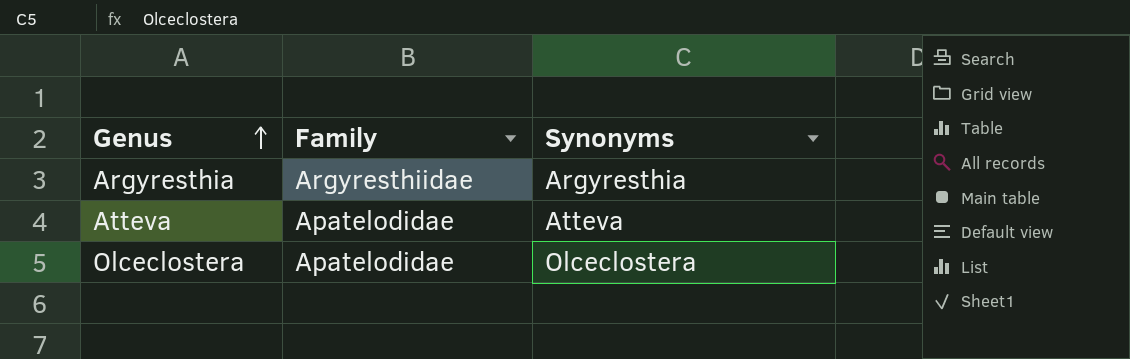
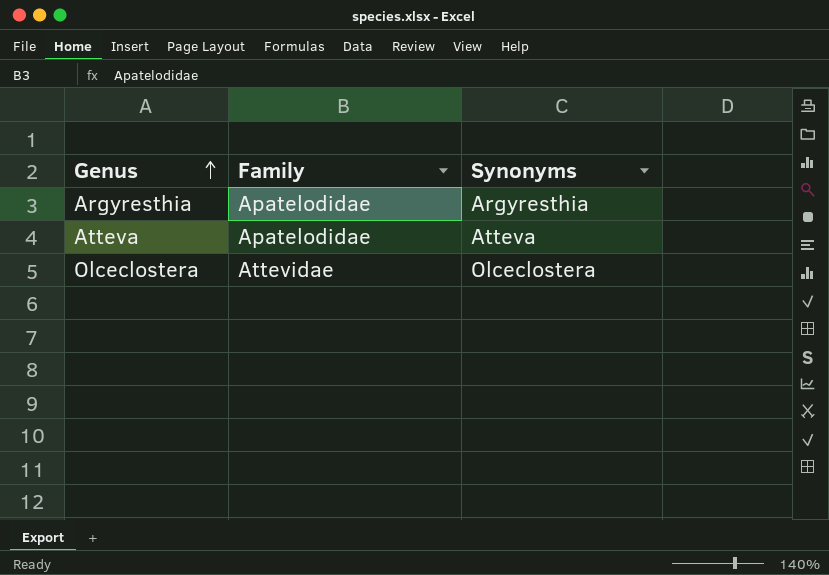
Argyresthia | Family: Argyresthiidae -> Apatelodidae
Olceclostera | Family: Apatelodidae -> Attevidae

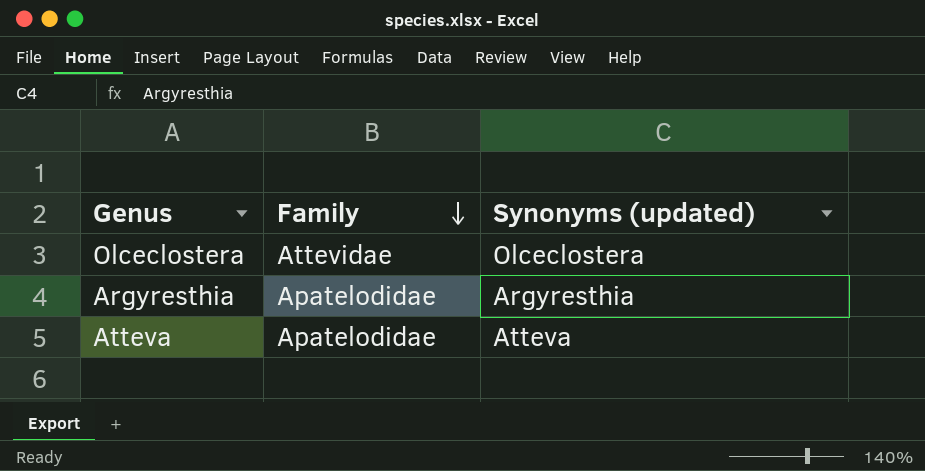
row order: Genus ascending -> Family descending
column name: Synonyms -> Synonyms (updated)

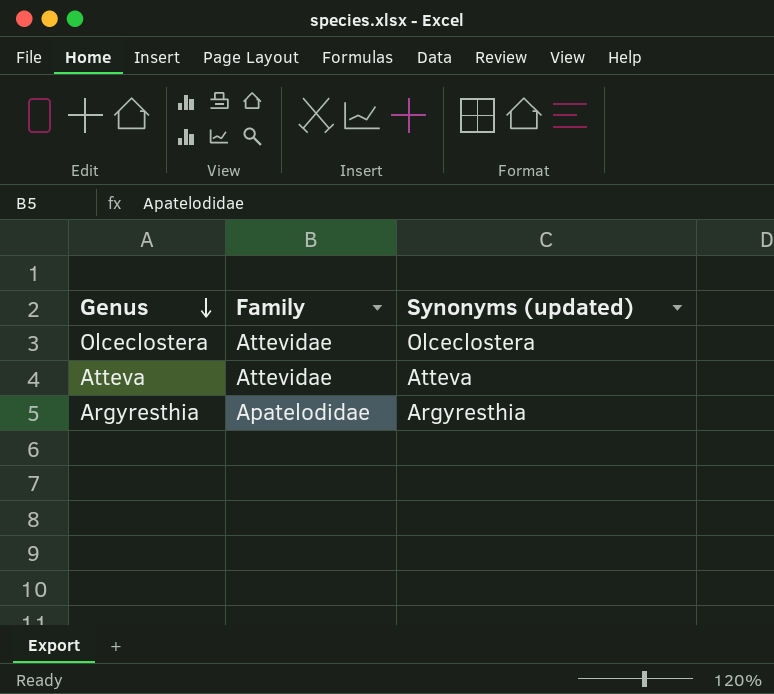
row order: Family descending -> Genus descending
Atteva | Family: Apatelodidae -> Attevidae

